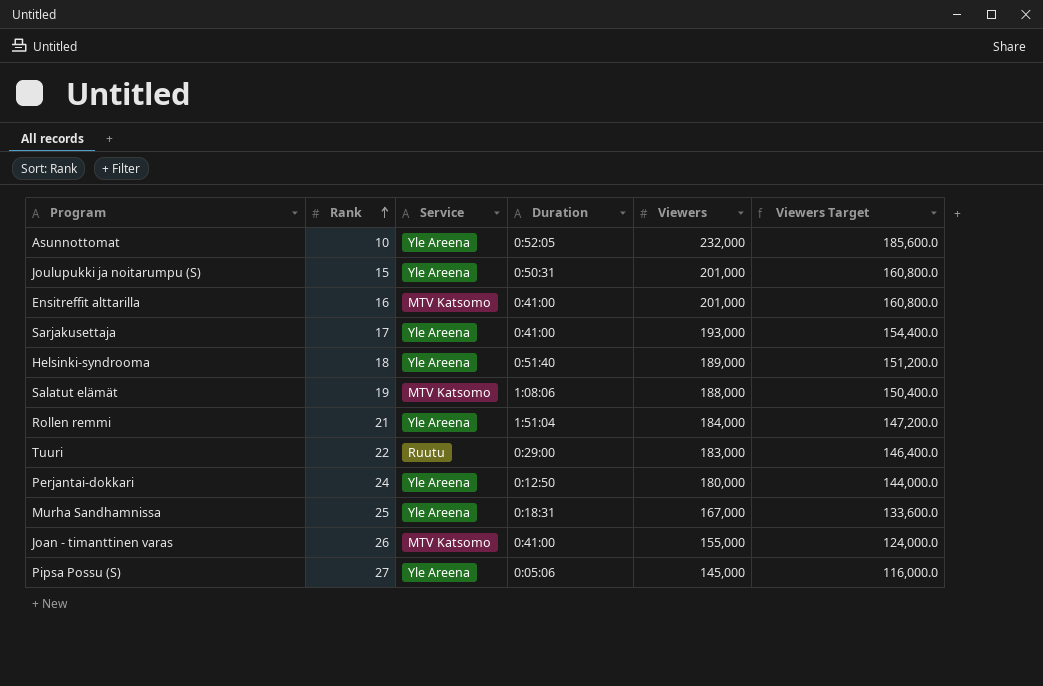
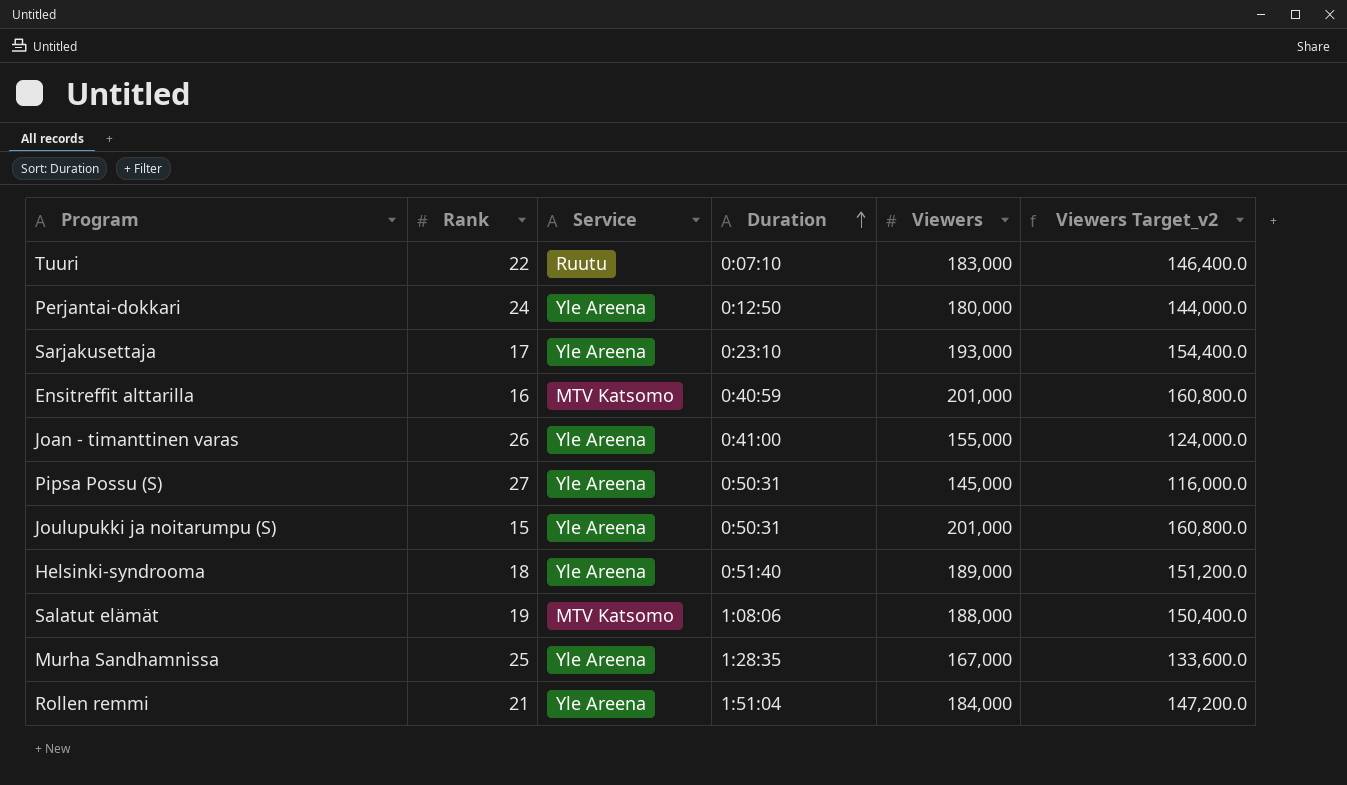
row order: Rank ascending -> Duration ascending
column name: Viewers Target -> Viewers Target_v2
row Asunnottomat: 10 | Yle Areena | 0:52:05 | 232,000 | 185,600.0 -> none
Tuuri | Duration: 0:29:00 -> 0:07:10
Sarjakusettaja | Duration: 0:41:00 -> 0:23:10
Ensitreffit alttarilla | Duration: 0:41:00 -> 0:40:59
Joan - timanttinen varas | Service: MTV Katsomo -> Yle Areena
Pipsa Possu (S) | Duration: 0:05:06 -> 0:50:31
Murha Sandhamnissa | Duration: 0:18:31 -> 1:28:35

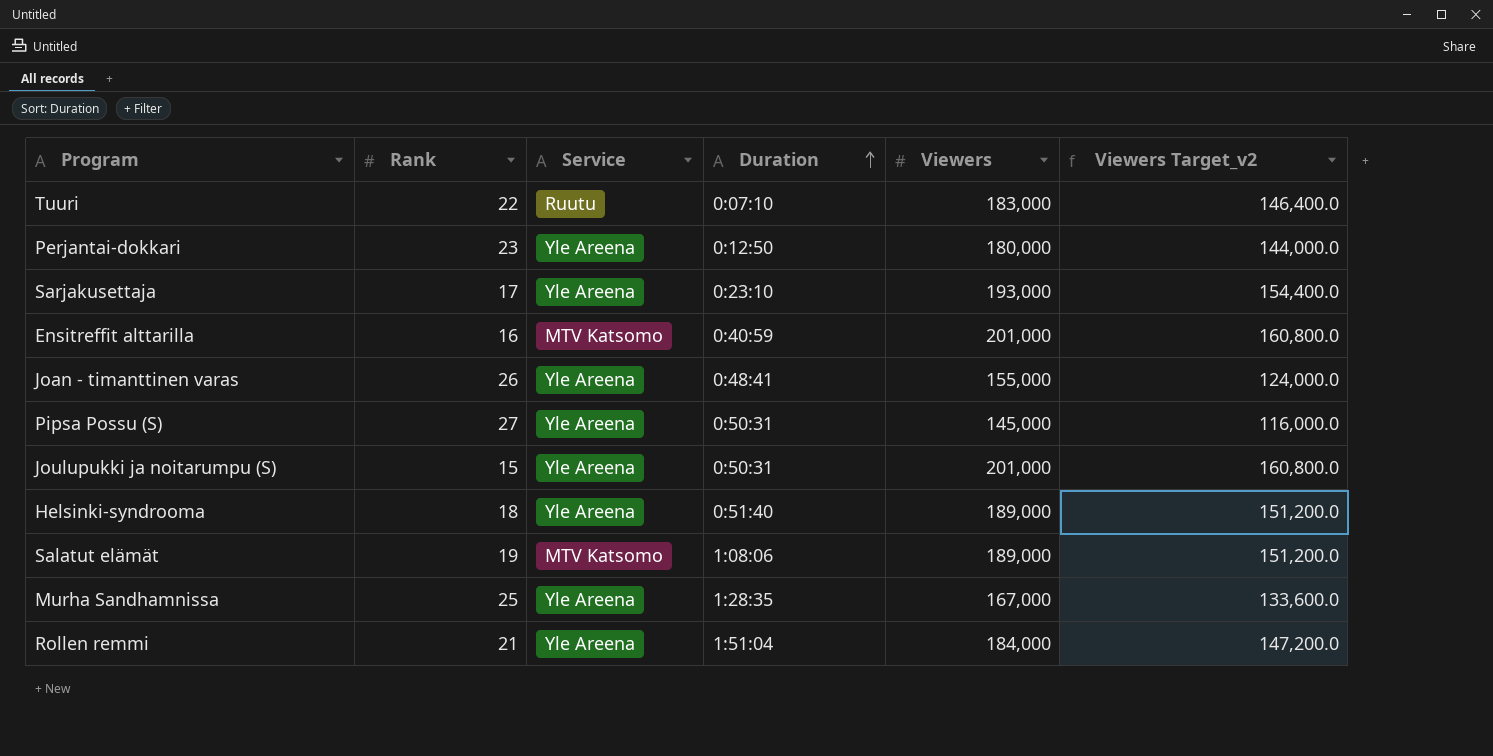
Perjantai-dokkari | Rank: 24 -> 23
Joan - timanttinen varas | Duration: 0:41:00 -> 0:48:41
Salatut elämät | Viewers: 188,000 -> 189,000
Salatut elämät | Viewers Target_v2: 150,400.0 -> 151,200.0

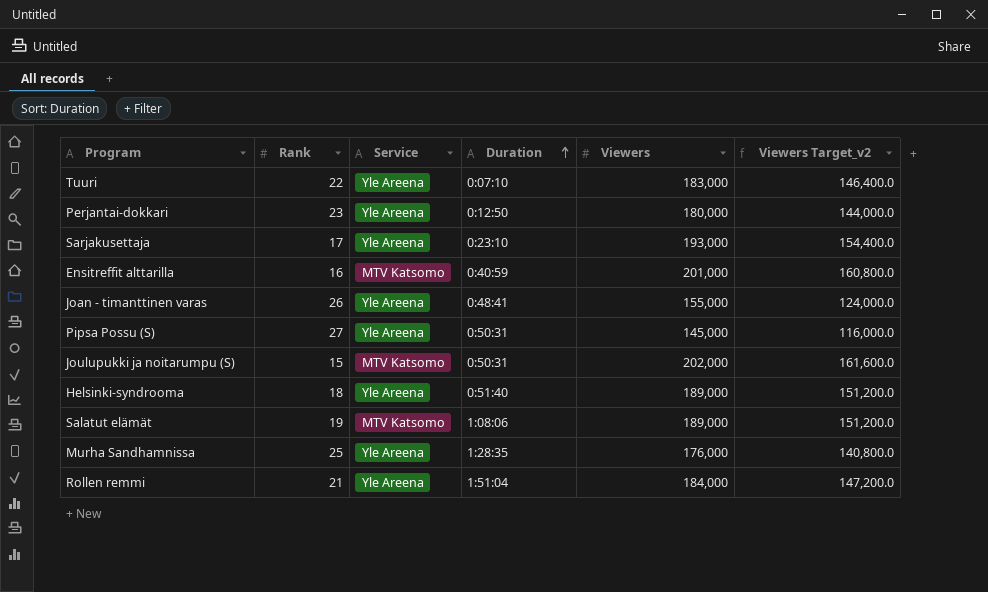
Tuuri | Service: Ruutu -> Yle Areena
Joulupukki ja noitarumpu (S) | Service: Yle Areena -> MTV Katsomo
Joulupukki ja noitarumpu (S) | Viewers: 201,000 -> 202,000
Joulupukki ja noitarumpu (S) | Viewers Target_v2: 160,800.0 -> 161,600.0
Murha Sandhamnissa | Viewers: 167,000 -> 176,000
Murha Sandhamnissa | Viewers Target_v2: 133,600.0 -> 140,800.0

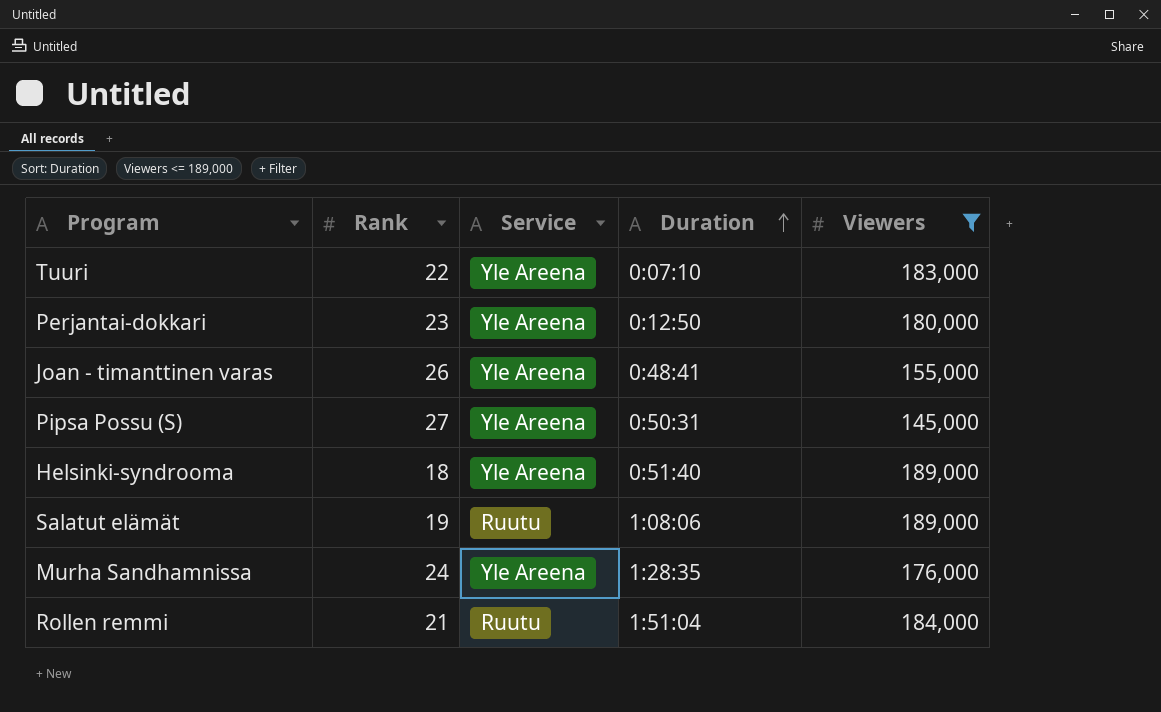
filter: none -> Viewers <= 189,000
column Viewers Target_v2 | formula: [Viewers] * 0.8 -> none
Salatut elämät | Service: MTV Katsomo -> Ruutu
Murha Sandhamnissa | Rank: 25 -> 24
Rollen remmi | Service: Yle Areena -> Ruutu

